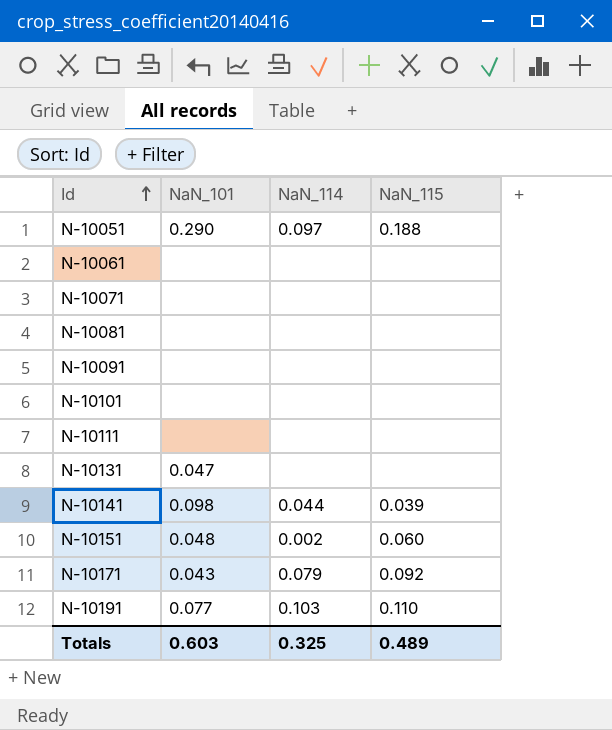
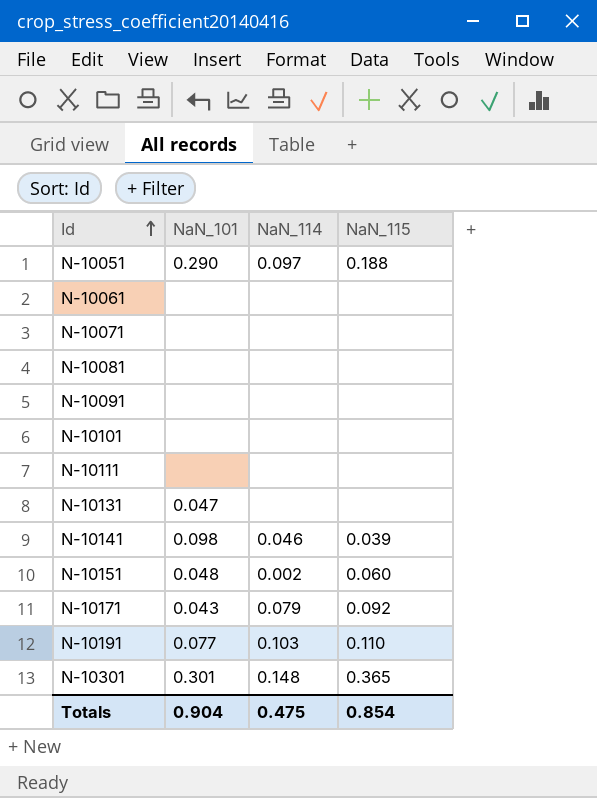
N-10141 | NaN_114: 0.044 -> 0.046
row N-10301: none -> 0.301 | 0.148 | 0.365
Totals | NaN_101: 0.603 -> 0.904
Totals | NaN_114: 0.325 -> 0.475
Totals | NaN_115: 0.489 -> 0.854

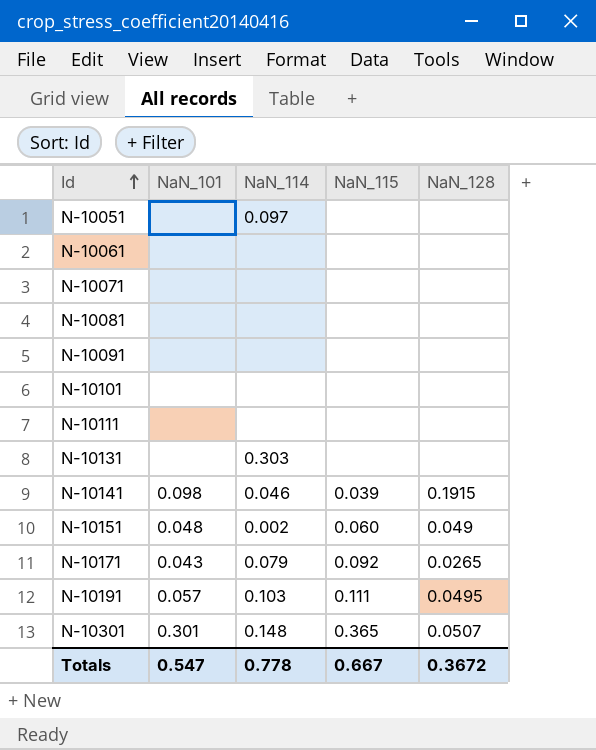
column NaN_128 | position: none -> 5
N-10051 | NaN_101: 0.290 -> none
N-10051 | NaN_115: 0.188 -> none
N-10131 | NaN_101: 0.047 -> none
N-10131 | NaN_114: none -> 0.303
N-10191 | NaN_101: 0.077 -> 0.057
N-10191 | NaN_115: 0.110 -> 0.111
Totals | NaN_101: 0.904 -> 0.547
Totals | NaN_114: 0.475 -> 0.778
Totals | NaN_115: 0.854 -> 0.667

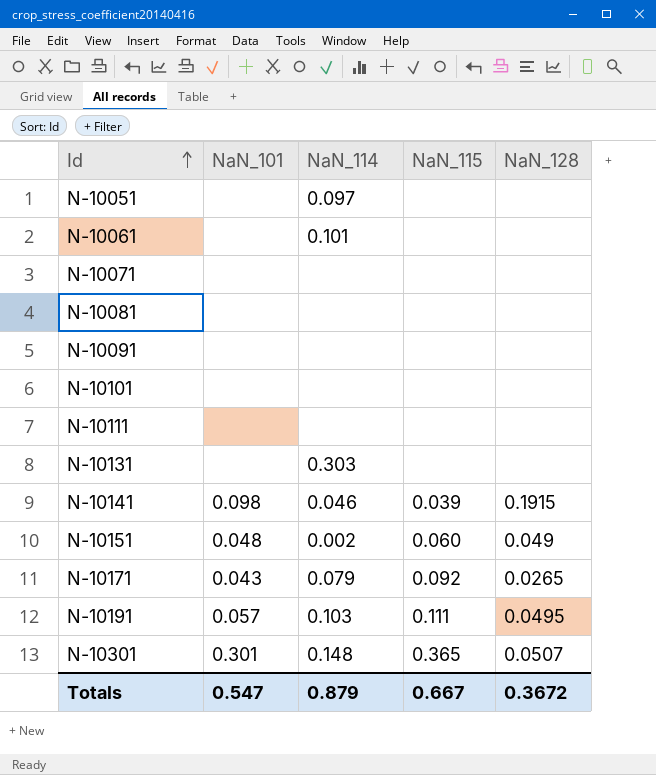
N-10061 | NaN_114: none -> 0.101
Totals | NaN_114: 0.778 -> 0.879

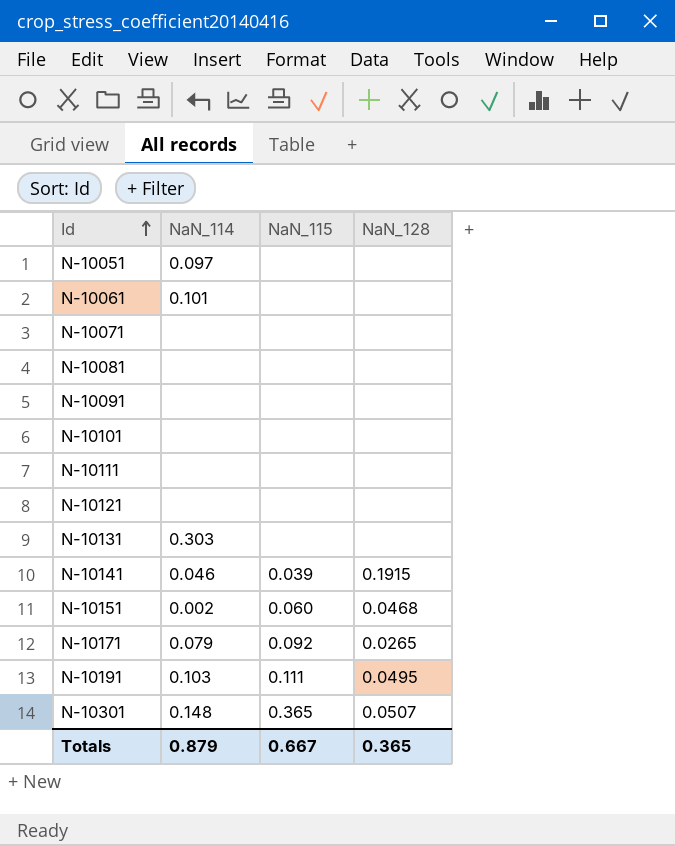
column NaN_101 | position: 2 -> none
row N-10121: none -> none | none | none
N-10151 | NaN_128: 0.049 -> 0.0468
Totals | NaN_128: 0.3672 -> 0.365

